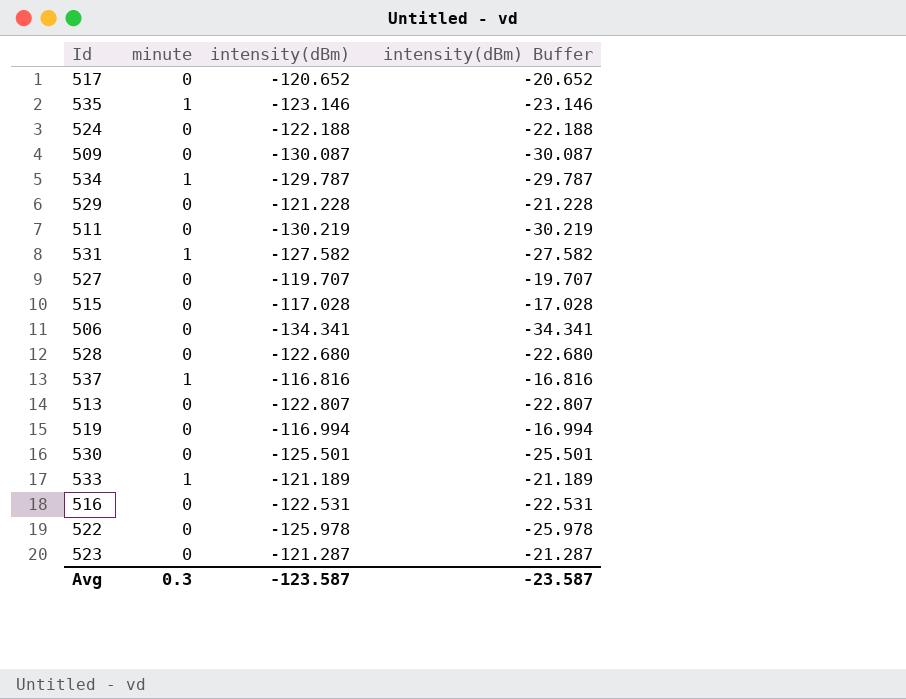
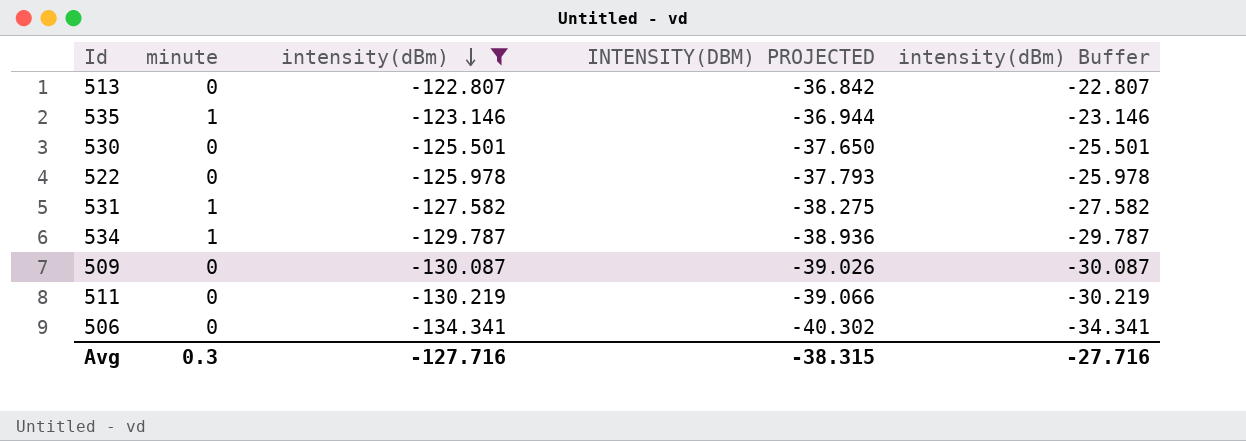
filter: none -> intensity(dBm) <= -122.807
row order: none -> intensity(dBm) descending
column INTENSITY(DBM) PROJECTED | formula: none -> [intensity(dBm)] * 0.3
Avg | intensity(dBm): -123.587 -> -127.716
Avg | intensity(dBm) Buffer: -23.587 -> -27.716

